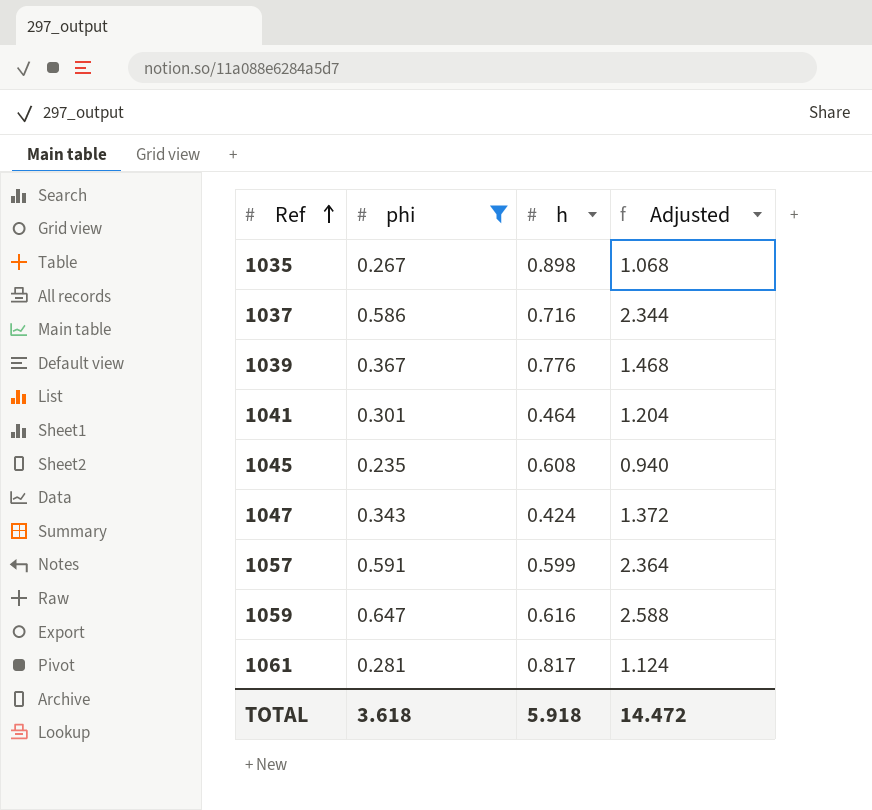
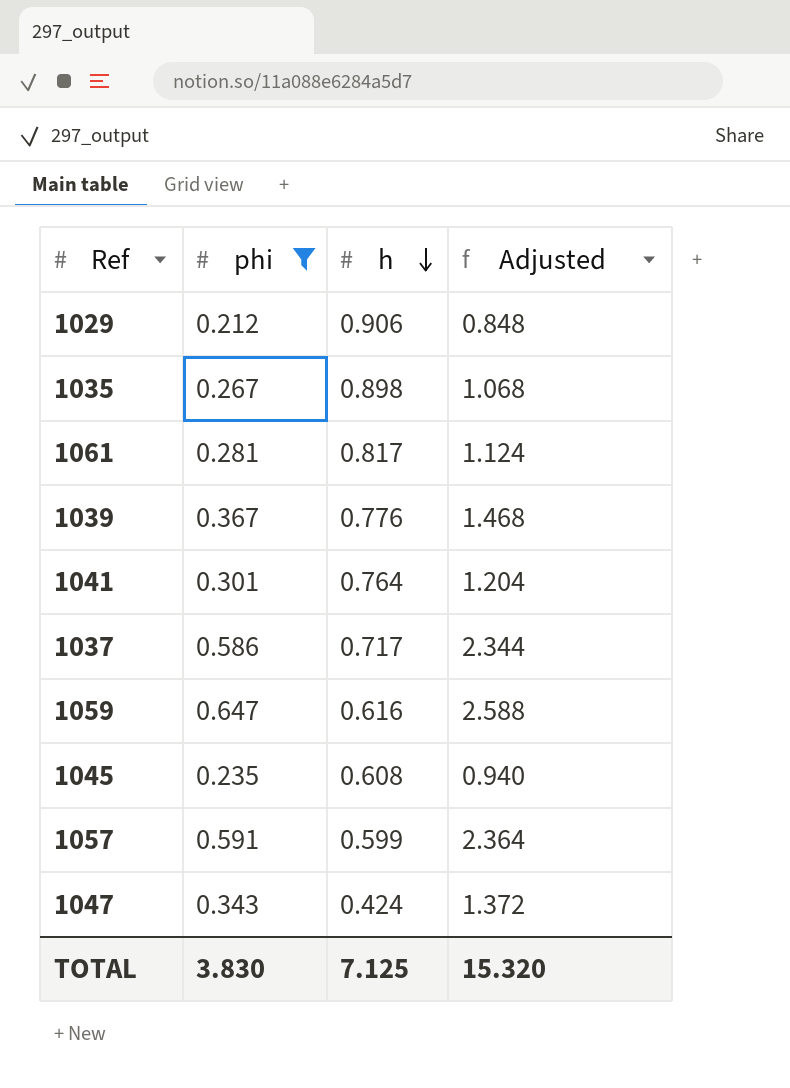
row order: Ref ascending -> h descending
row 1029: none -> 0.212 | 0.906 | 0.848
1041 | h: 0.464 -> 0.764
1037 | h: 0.716 -> 0.717
TOTAL | phi: 3.618 -> 3.830
TOTAL | h: 5.918 -> 7.125
TOTAL | Adjusted: 14.472 -> 15.320

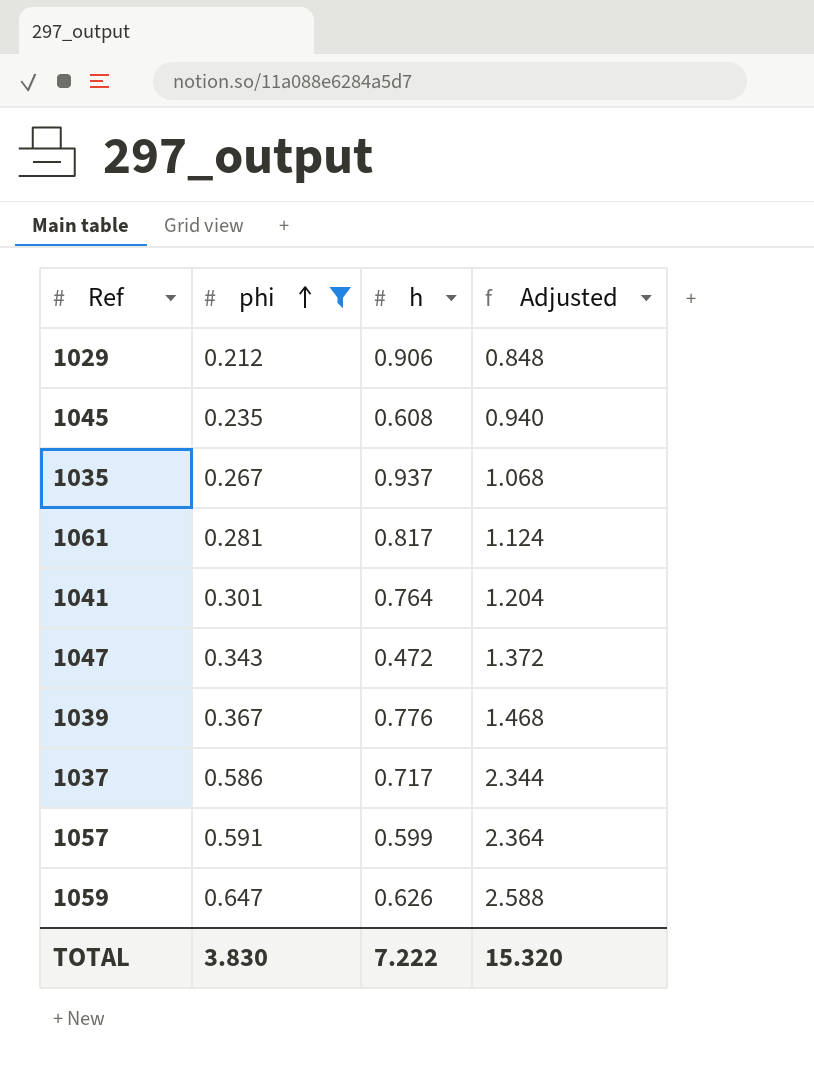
row order: h descending -> phi ascending
1035 | h: 0.898 -> 0.937
1047 | h: 0.424 -> 0.472
1059 | h: 0.616 -> 0.626
TOTAL | h: 7.125 -> 7.222

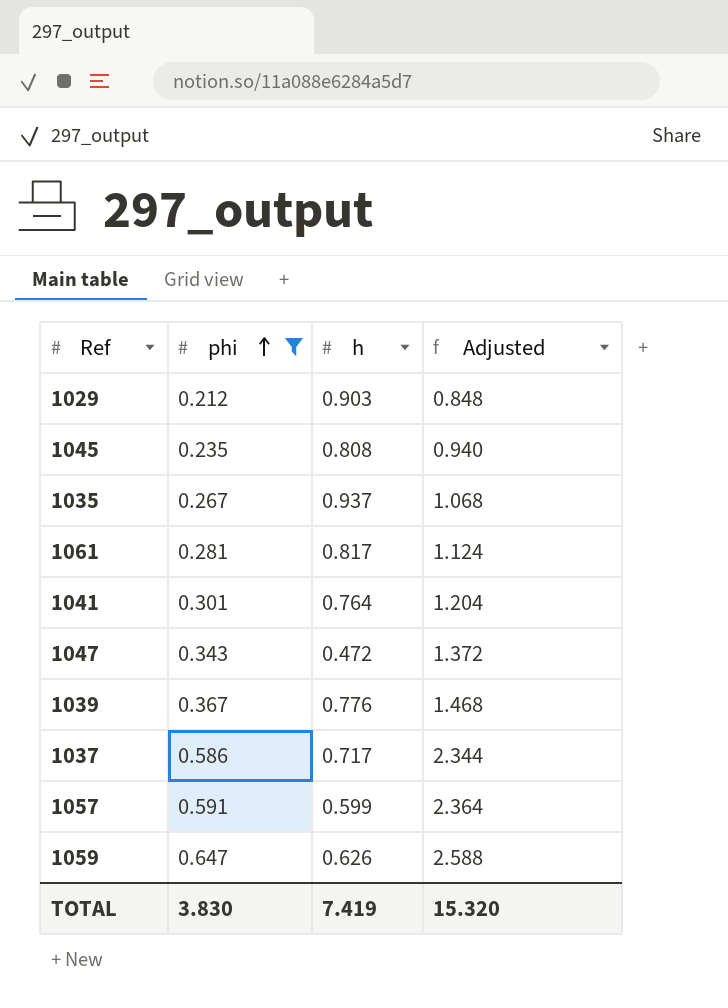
1029 | h: 0.906 -> 0.903
1045 | h: 0.608 -> 0.808
TOTAL | h: 7.222 -> 7.419

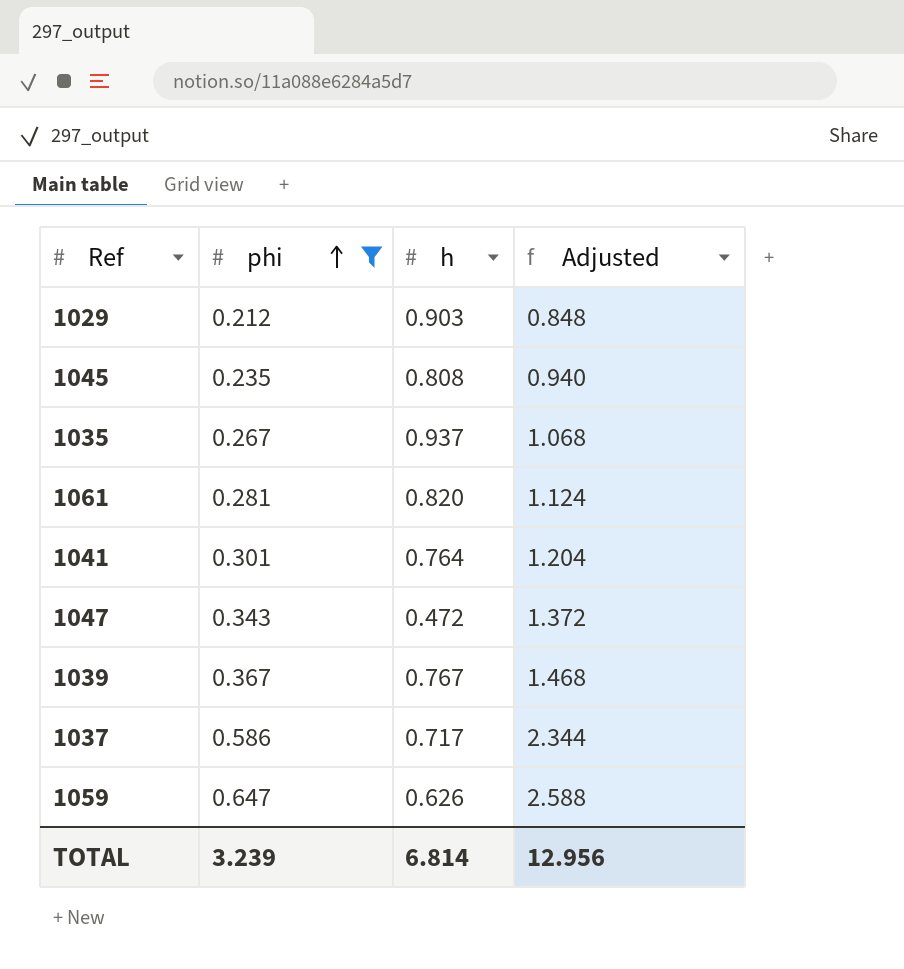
row 1057: 0.591 | 0.599 | 2.364 -> none
1061 | h: 0.817 -> 0.820
1039 | h: 0.776 -> 0.767
TOTAL | phi: 3.830 -> 3.239
TOTAL | h: 7.419 -> 6.814
TOTAL | Adjusted: 15.320 -> 12.956

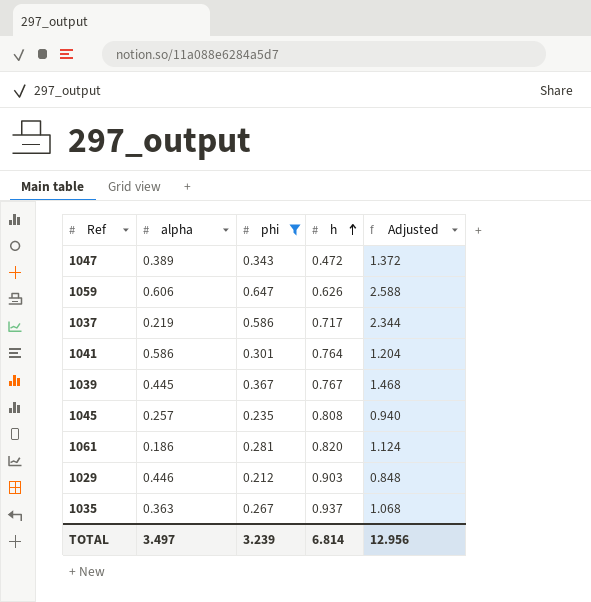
row order: phi ascending -> h ascending
column alpha | position: none -> 2

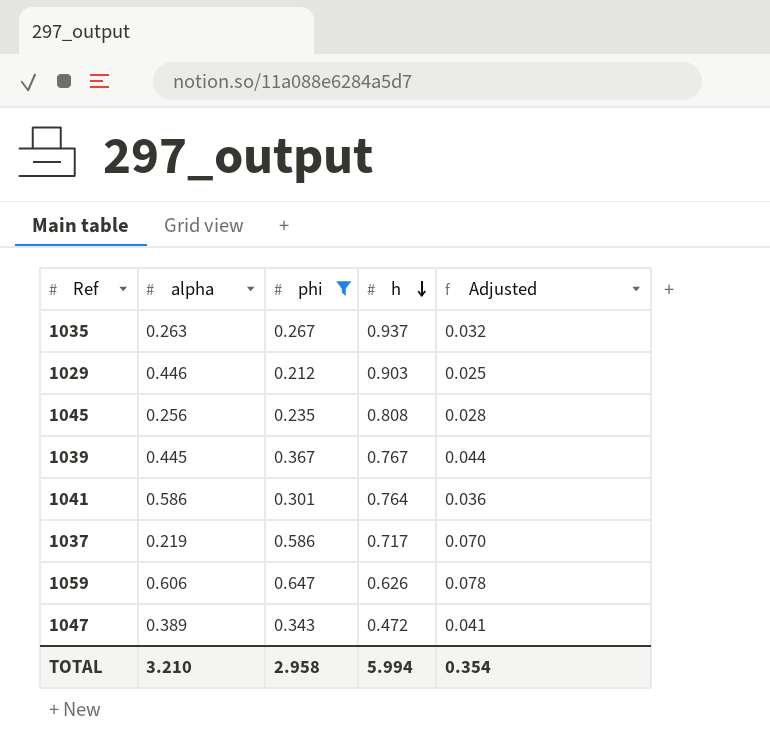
row order: h ascending -> h descending
column Adjusted | formula: [phi] * 4 -> [phi] * 0.12
row 1061: 0.186 | 0.281 | 0.820 | 1.124 -> none
1035 | alpha: 0.363 -> 0.263
1045 | alpha: 0.257 -> 0.256
TOTAL | alpha: 3.497 -> 3.210
TOTAL | phi: 3.239 -> 2.958
TOTAL | h: 6.814 -> 5.994
TOTAL | Adjusted: 12.956 -> 0.354

